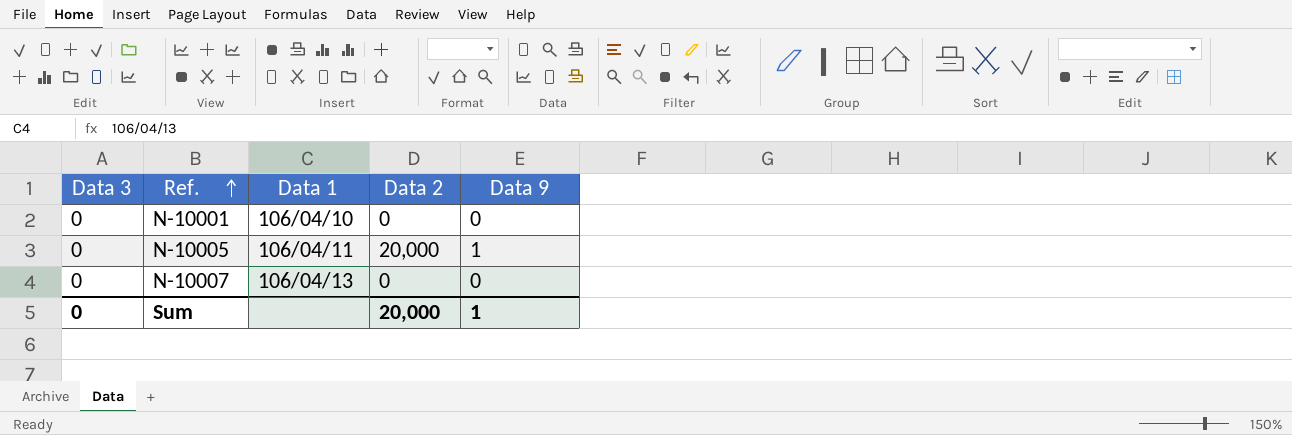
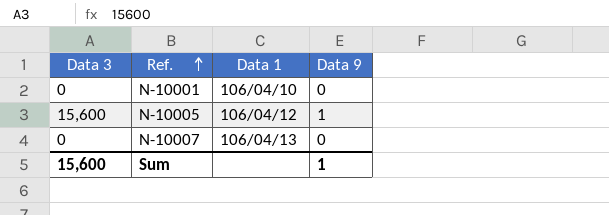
column Data 2 | position: 4 -> none
N-10005 | Data 3: 0 -> 15,600
N-10005 | Data 1: 106/04/11 -> 106/04/12
Sum | Data 3: 0 -> 15,600

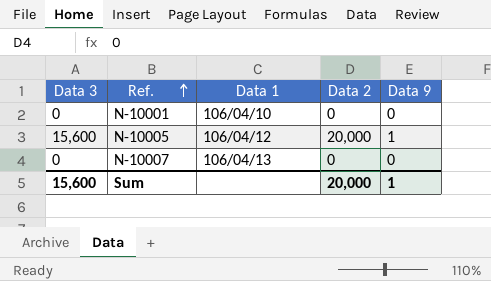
column Data 2 | position: none -> 4

